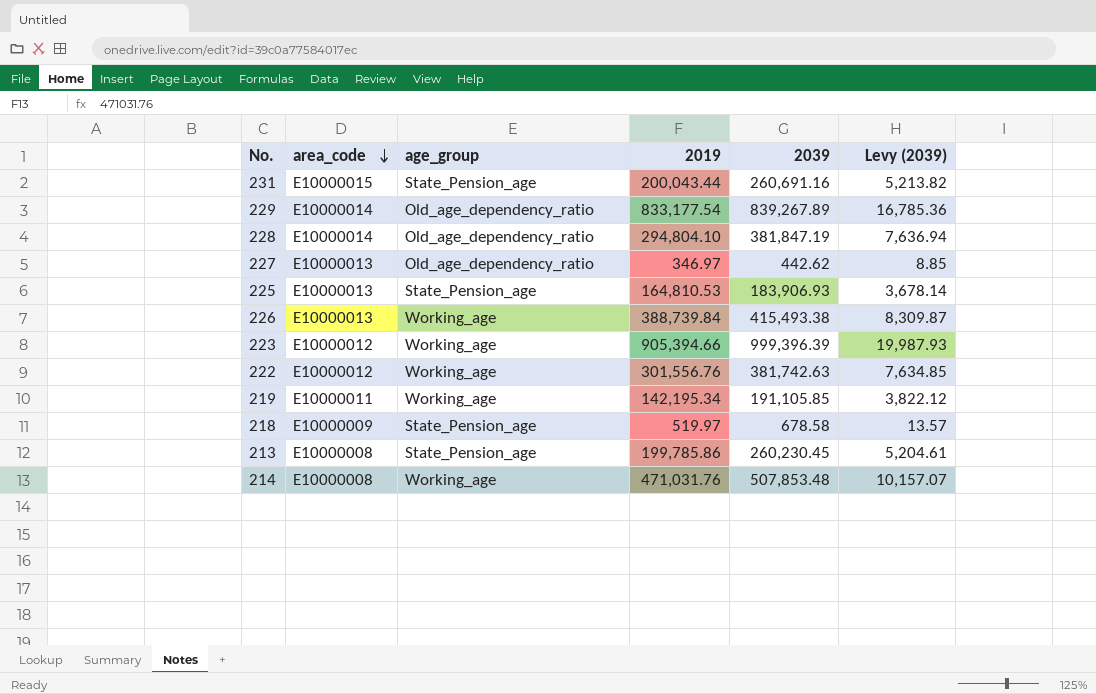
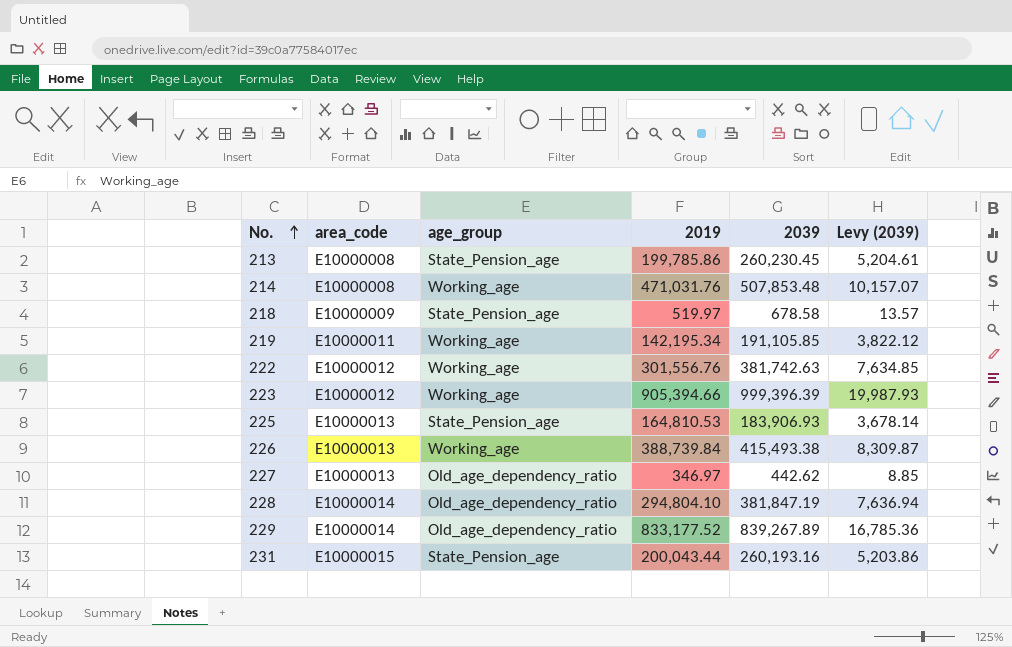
row order: area_code descending -> No. ascending
229 | 2019: 833,177.54 -> 833,177.52
231 | 2039: 260,691.16 -> 260,193.16
231 | Levy (2039): 5,213.82 -> 5,203.86

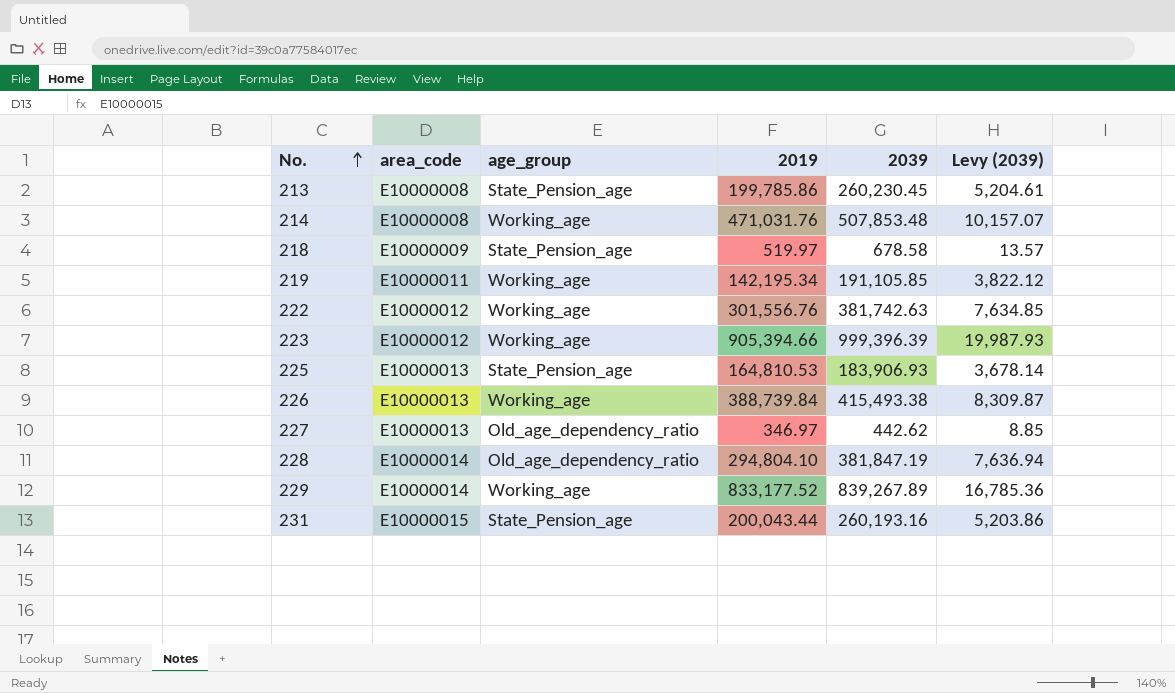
229 | age_group: Old_age_dependency_ratio -> Working_age

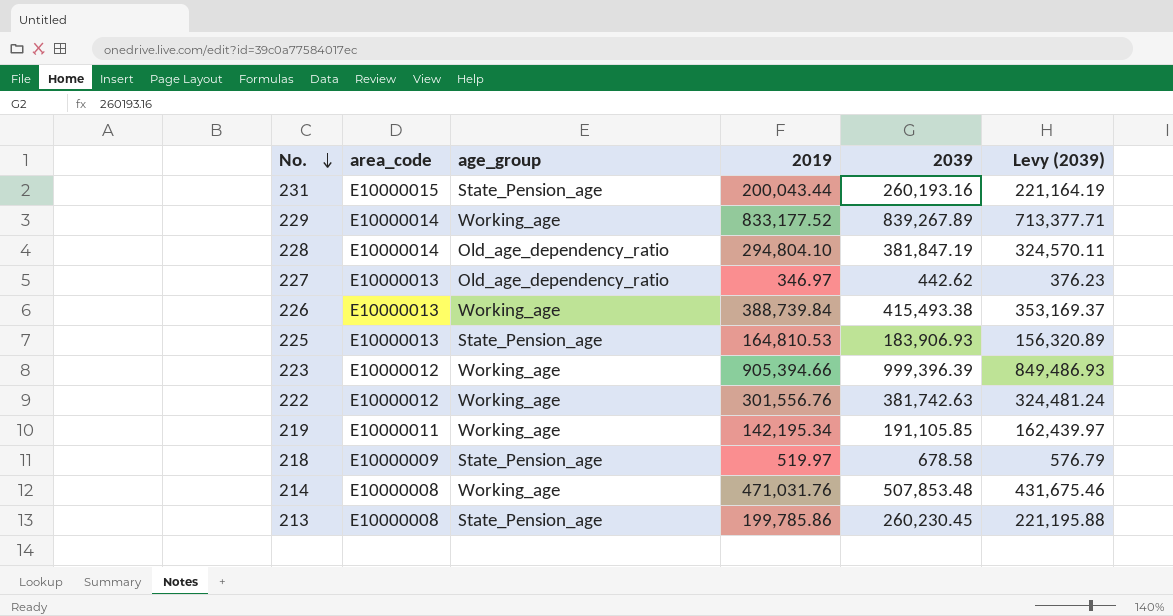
row order: No. ascending -> No. descending
column Levy (2039) | formula: [2039] * 0.02 -> [2039] * 0.85

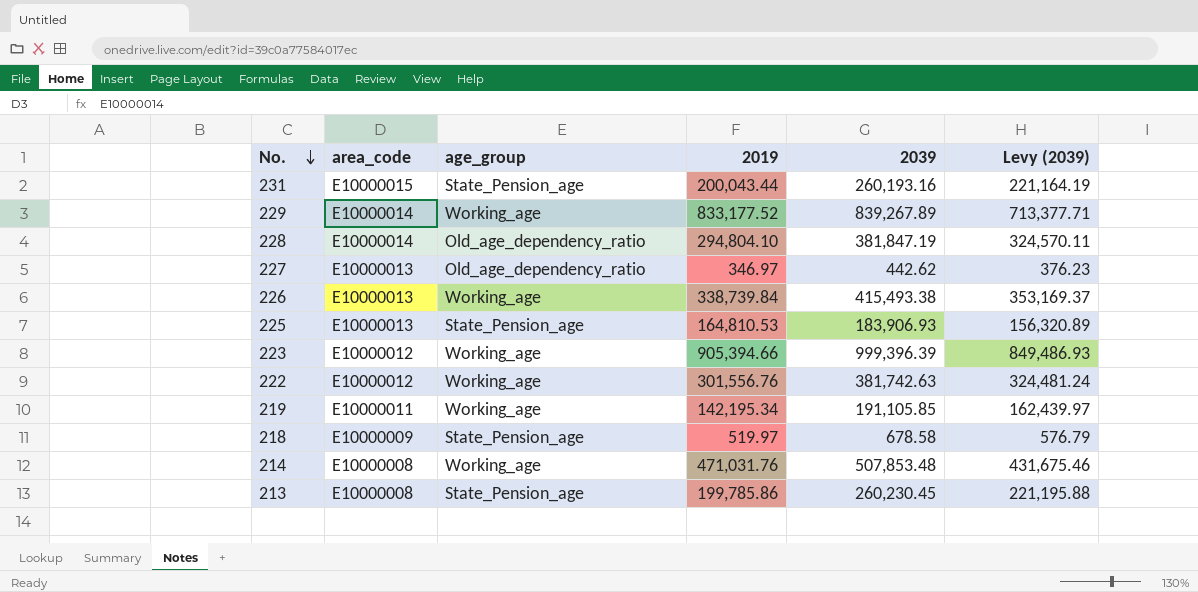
226 | 2019: 388,739.84 -> 338,739.84

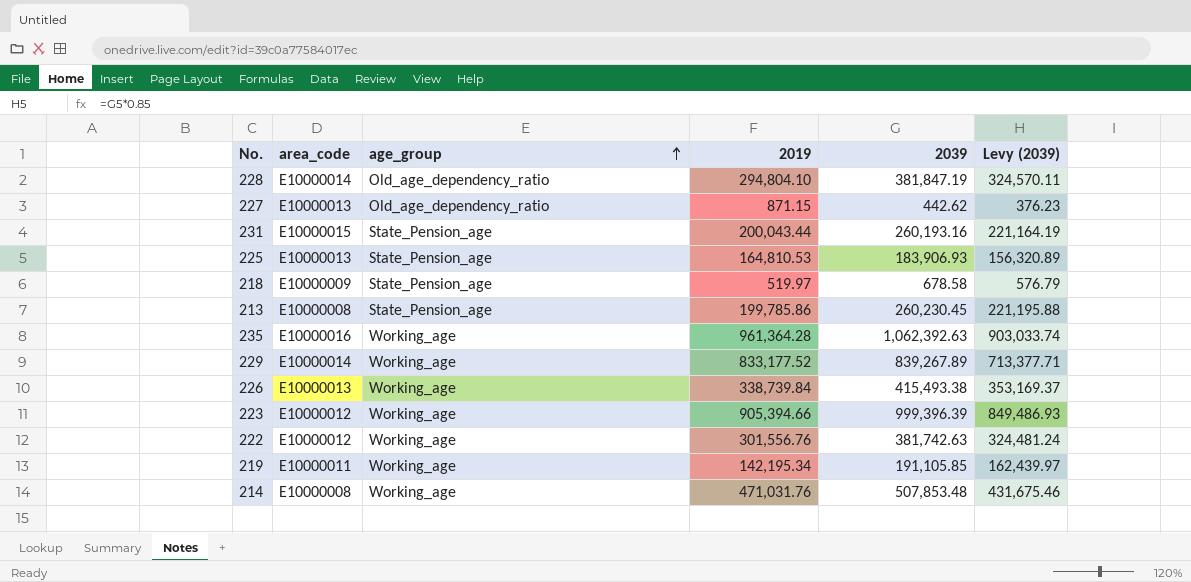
row order: No. descending -> age_group ascending
227 | 2019: 346.97 -> 871.15
row 235: none -> E10000016 | Working_age | 961,364.28 | 1,062,392.63 | 903,033.74

